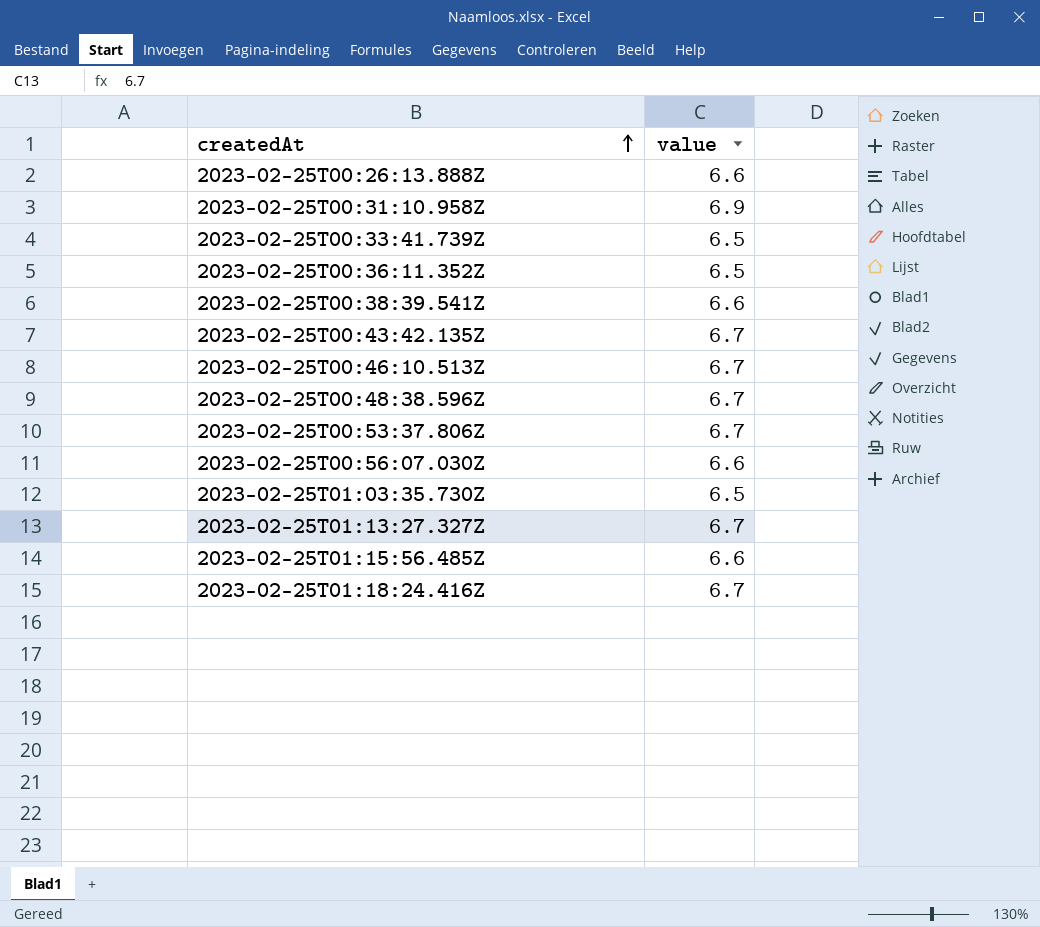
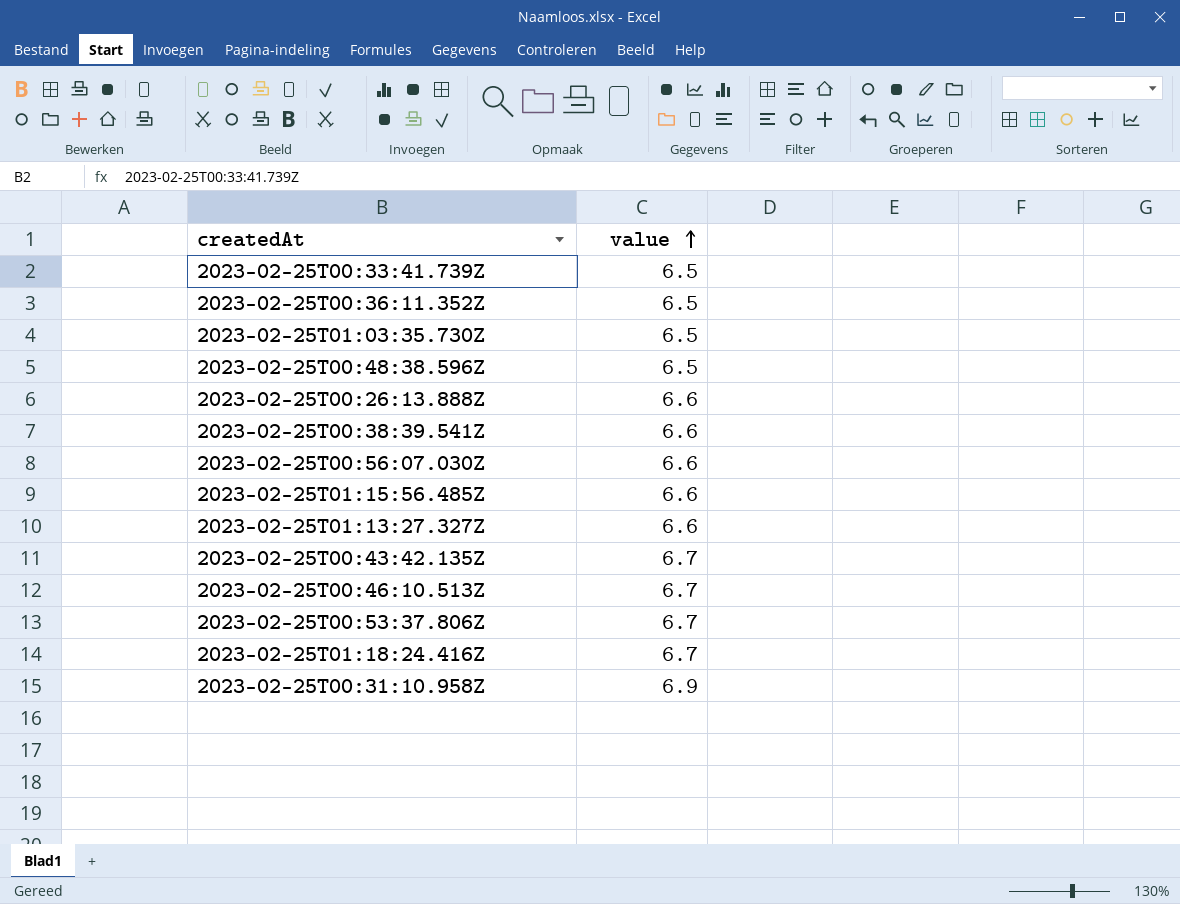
row order: createdAt ascending -> value ascending
2023-02-25T00:48:38.596Z | value: 6.7 -> 6.5
2023-02-25T01:13:27.327Z | value: 6.7 -> 6.6

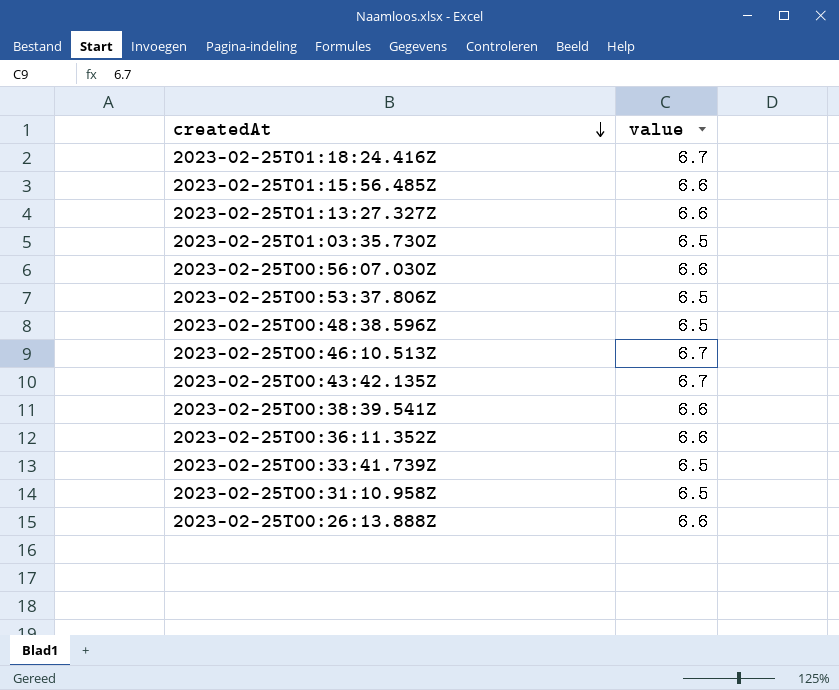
row order: value ascending -> createdAt descending
2023-02-25T00:53:37.806Z | value: 6.7 -> 6.5
2023-02-25T00:36:11.352Z | value: 6.5 -> 6.6
2023-02-25T00:31:10.958Z | value: 6.9 -> 6.5

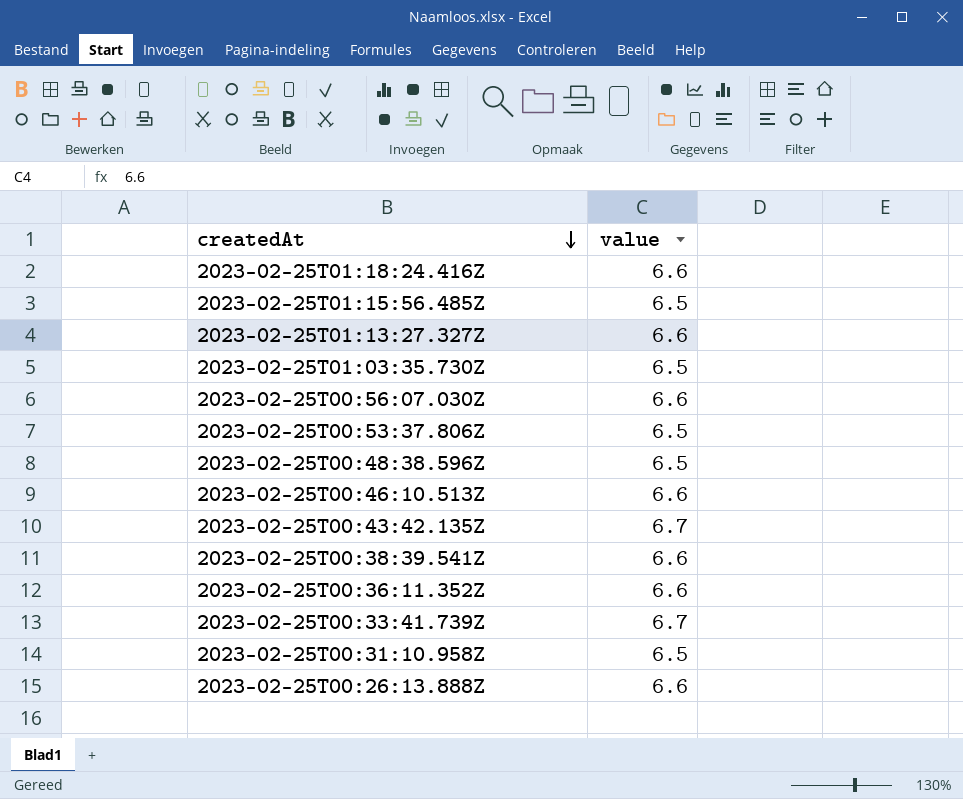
2023-02-25T01:18:24.416Z | value: 6.7 -> 6.6
2023-02-25T01:15:56.485Z | value: 6.6 -> 6.5
2023-02-25T00:46:10.513Z | value: 6.7 -> 6.6
2023-02-25T00:33:41.739Z | value: 6.5 -> 6.7

